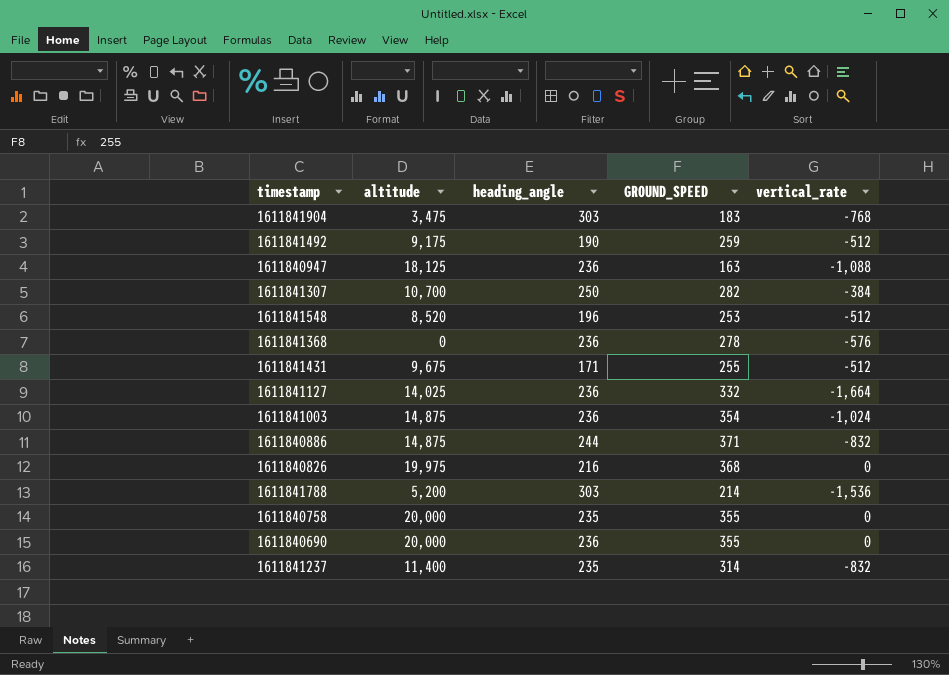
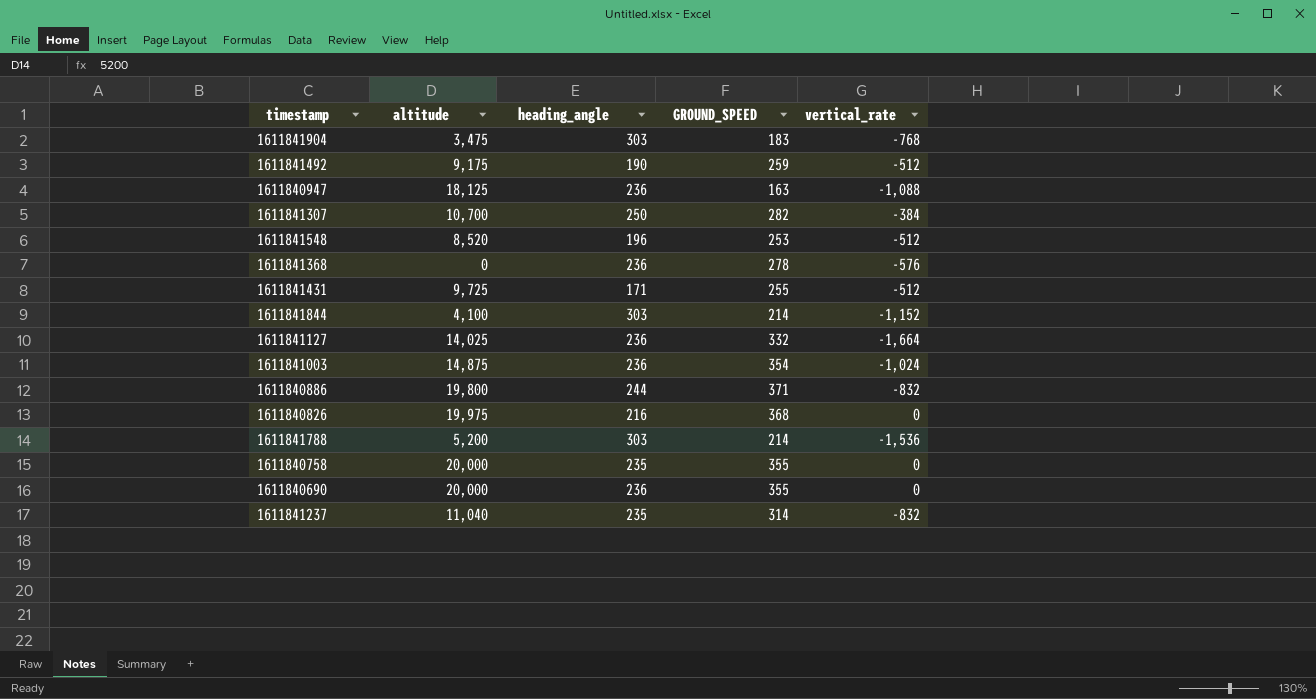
1611841431 | altitude: 9,675 -> 9,725
row 1611841844: none -> 4,100 | 303 | 214 | -1,152
1611840886 | altitude: 14,875 -> 19,800
1611841237 | altitude: 11,400 -> 11,040

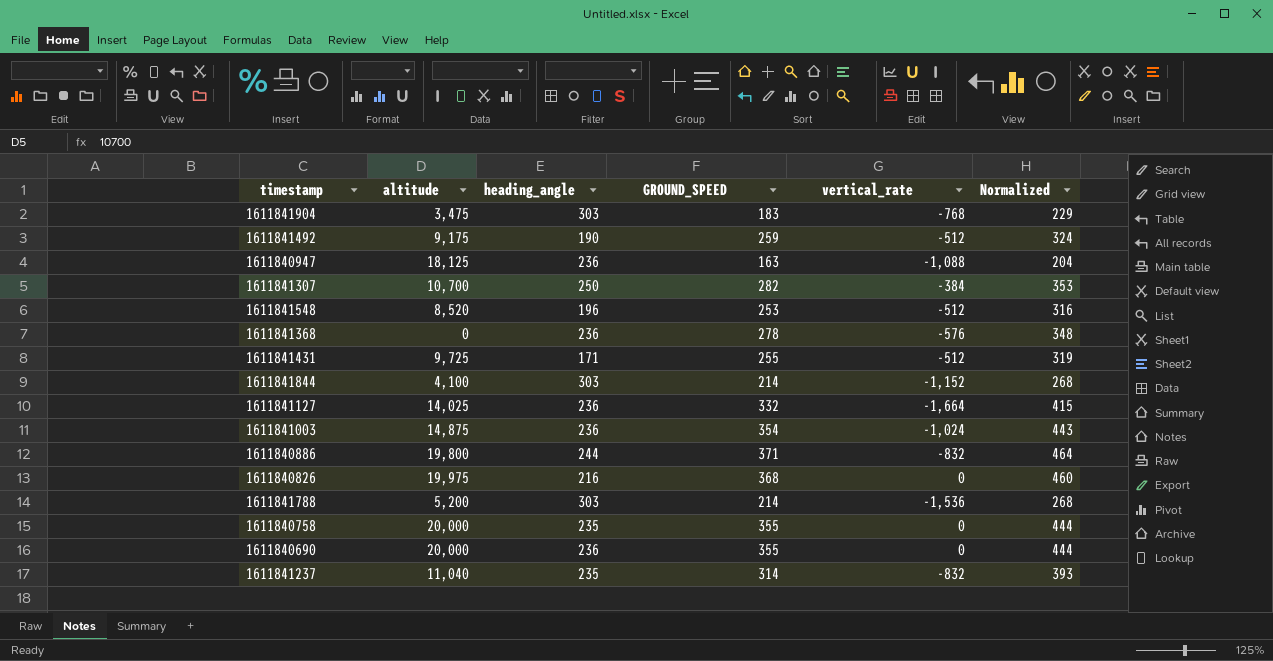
column Normalized | formula: none -> [GROUND_SPEED] * 1.25

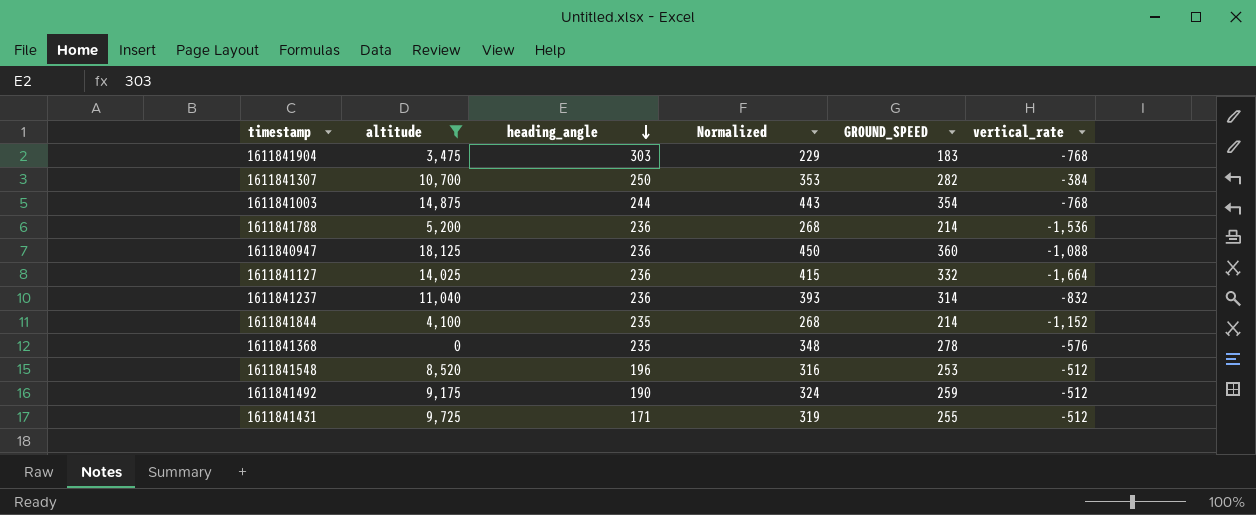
filter: none -> altitude <= 18,125
row order: none -> heading_angle descending
column Normalized | position: 6 -> 4
1611841003 | heading_angle: 236 -> 244
1611841003 | vertical_rate: -1,024 -> -768
1611841788 | heading_angle: 303 -> 236
1611840947 | Normalized: 204 -> 450
1611840947 | GROUND_SPEED: 163 -> 360
1611841237 | heading_angle: 235 -> 236
1611841844 | heading_angle: 303 -> 235
1611841368 | heading_angle: 236 -> 235

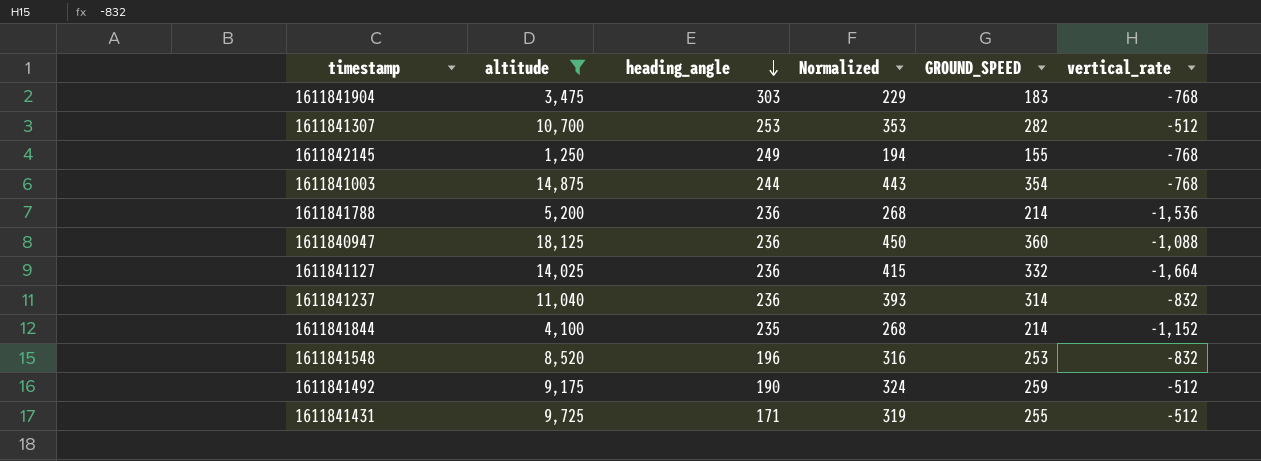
row 1611841368: 0 | 235 | 348 | 278 | -576 -> none
1611841307 | heading_angle: 250 -> 253
1611841307 | vertical_rate: -384 -> -512
row 1611842145: none -> 1,250 | 249 | 194 | 155 | -768
1611841548 | vertical_rate: -512 -> -832

